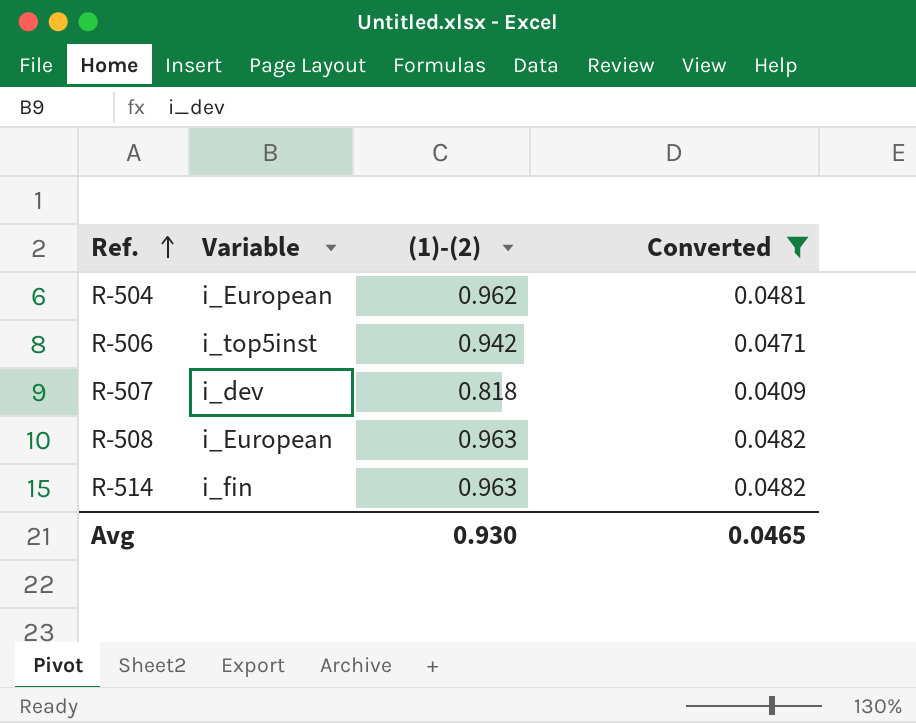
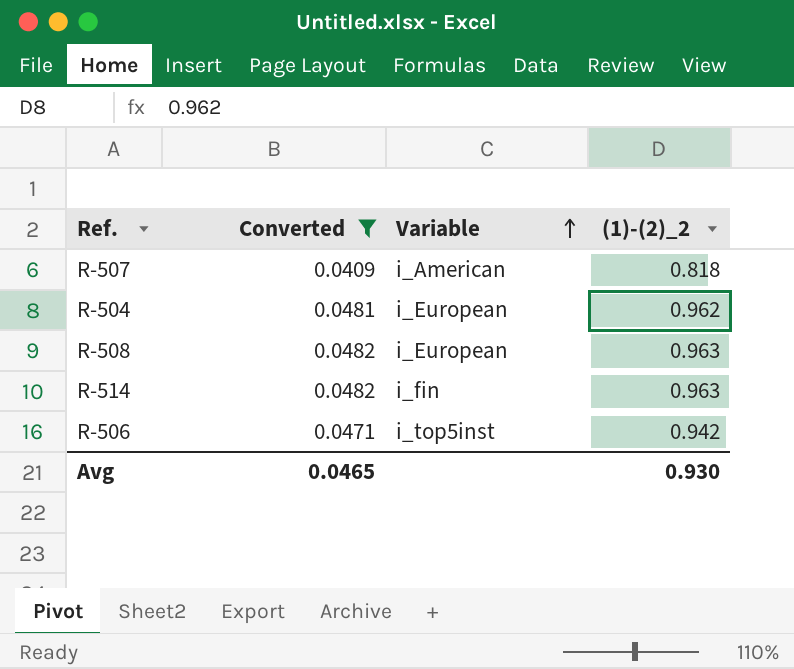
row order: Ref. ascending -> Variable ascending
column Converted | position: 4 -> 2
column name: (1)-(2) -> (1)-(2)_2
R-507 | Variable: i_dev -> i_American

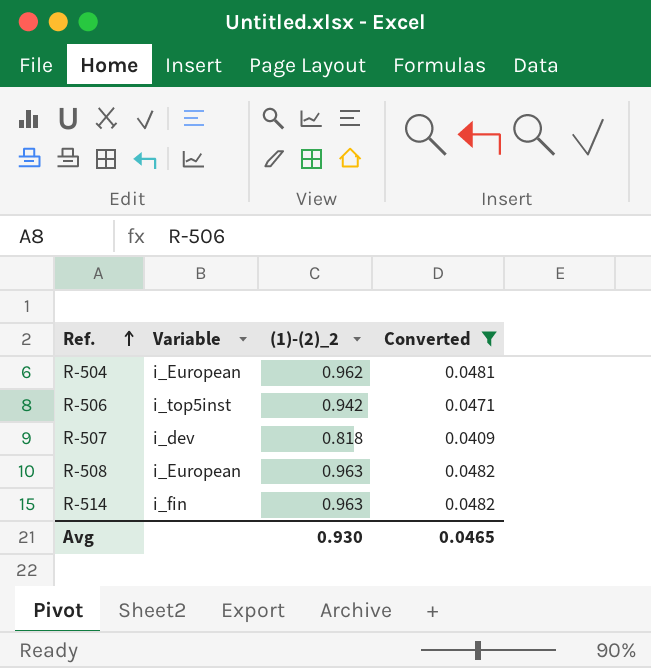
row order: Variable ascending -> Ref. ascending
column Converted | position: 2 -> 4
R-507 | Variable: i_American -> i_dev

